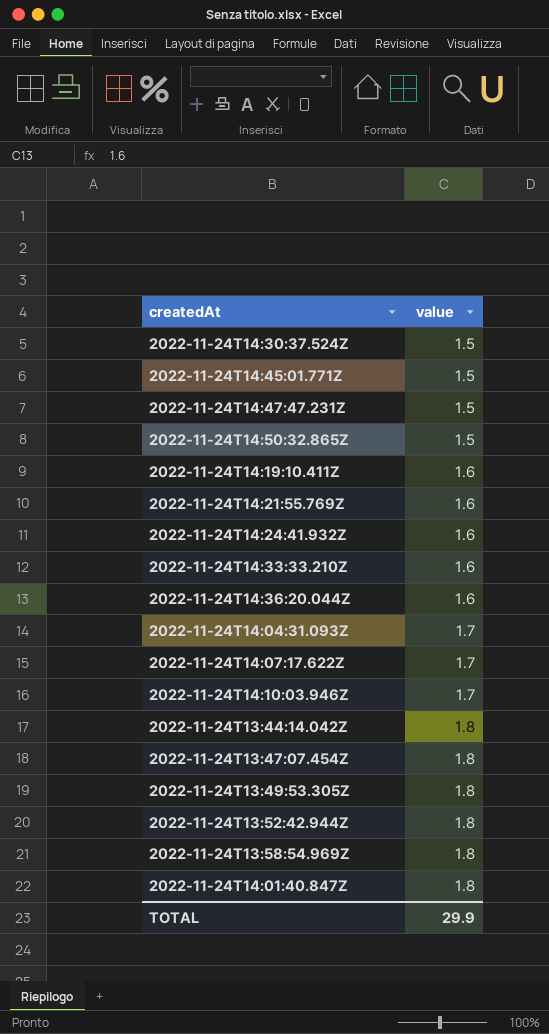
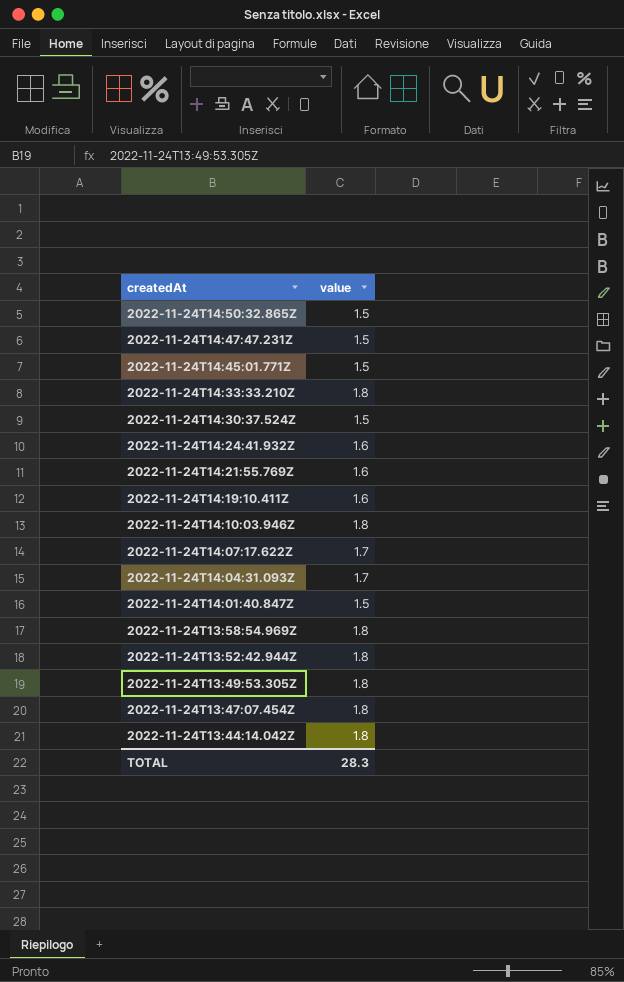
row order: value ascending -> createdAt descending
row 2022-11-24T14:36:20.044Z: 1.6 -> none
2022-11-24T14:33:33.210Z | value: 1.6 -> 1.8
2022-11-24T14:10:03.946Z | value: 1.7 -> 1.8
2022-11-24T14:01:40.847Z | value: 1.8 -> 1.5
TOTAL | value: 29.9 -> 28.3

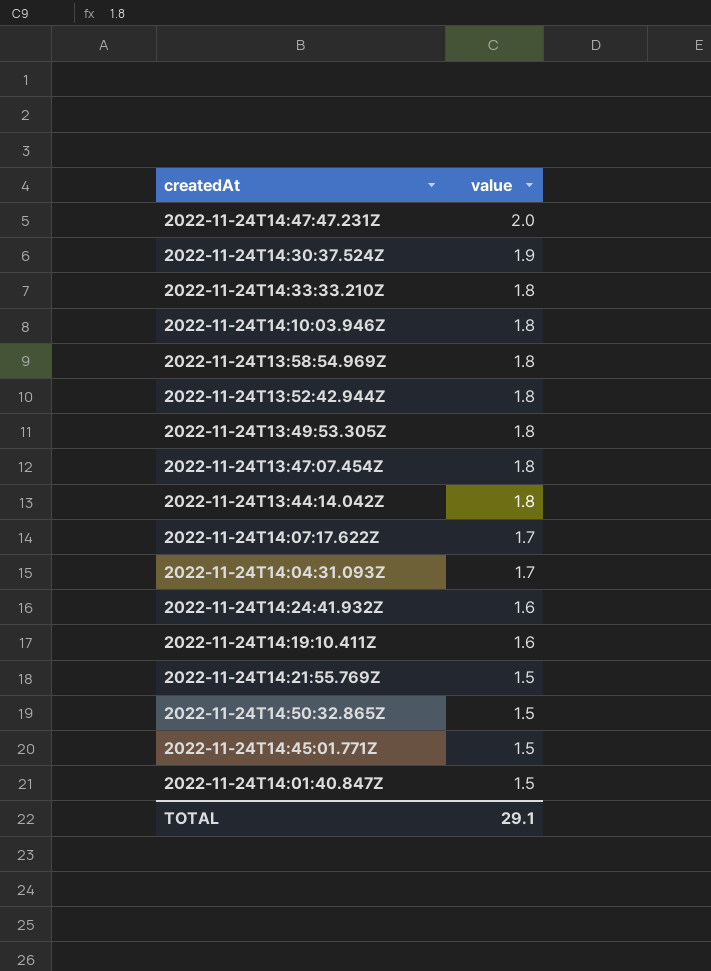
row order: createdAt descending -> value descending
2022-11-24T14:47:47.231Z | value: 1.5 -> 2.0
2022-11-24T14:30:37.524Z | value: 1.5 -> 1.9
2022-11-24T14:21:55.769Z | value: 1.6 -> 1.5
TOTAL | value: 28.3 -> 29.1

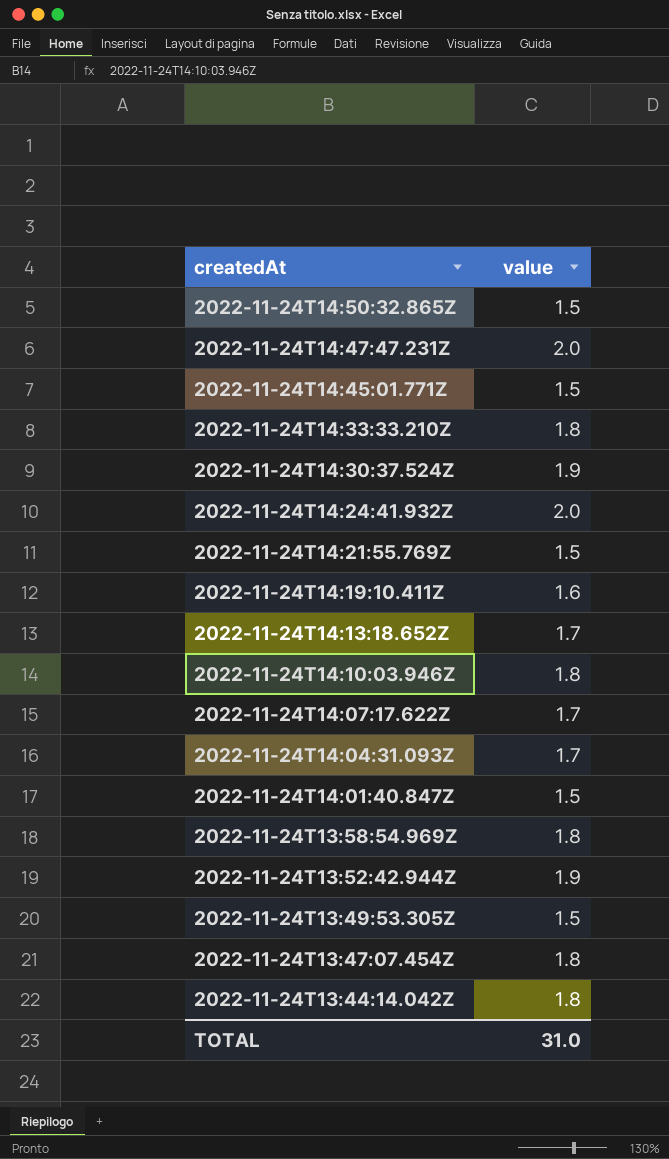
row order: value descending -> createdAt descending
2022-11-24T14:24:41.932Z | value: 1.6 -> 2.0
row 2022-11-24T14:13:18.652Z: none -> 1.7
2022-11-24T13:52:42.944Z | value: 1.8 -> 1.9
2022-11-24T13:49:53.305Z | value: 1.8 -> 1.5
TOTAL | value: 29.1 -> 31.0

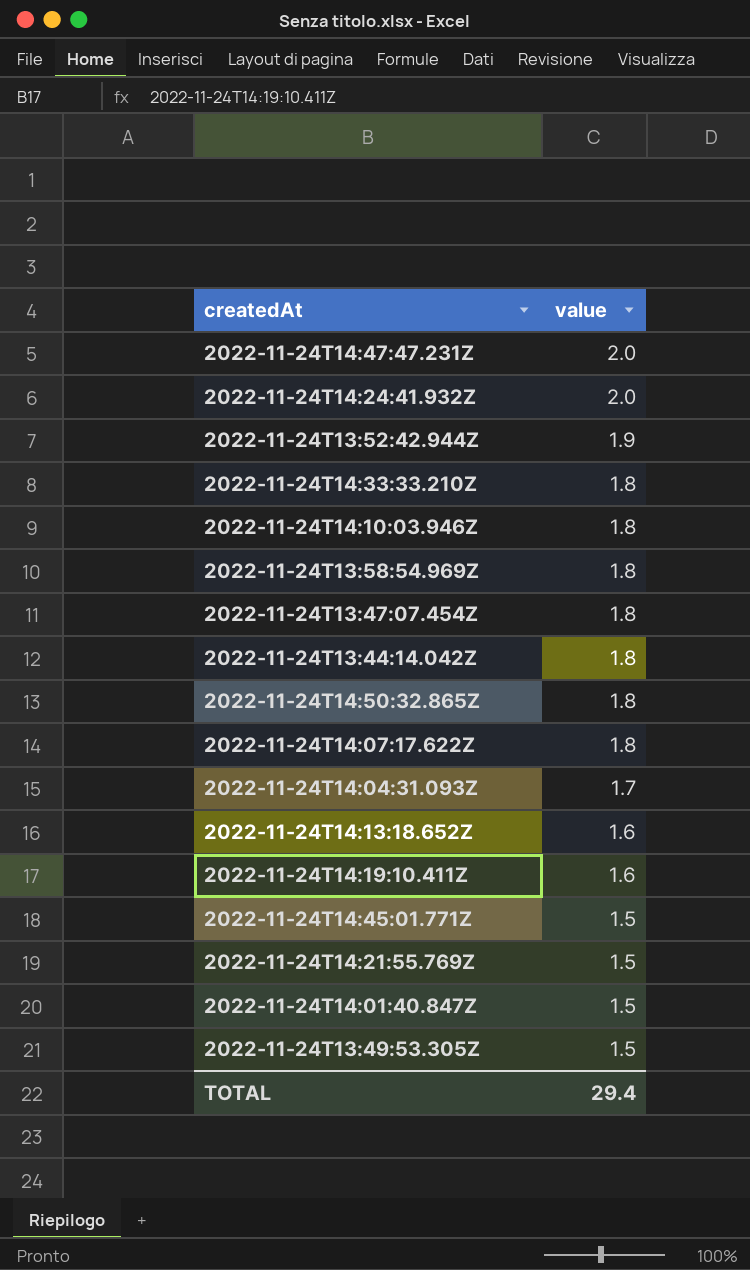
row order: createdAt descending -> value descending
row 2022-11-24T14:30:37.524Z: 1.9 -> none
2022-11-24T14:50:32.865Z | value: 1.5 -> 1.8
2022-11-24T14:07:17.622Z | value: 1.7 -> 1.8
2022-11-24T14:13:18.652Z | value: 1.7 -> 1.6
TOTAL | value: 31.0 -> 29.4

